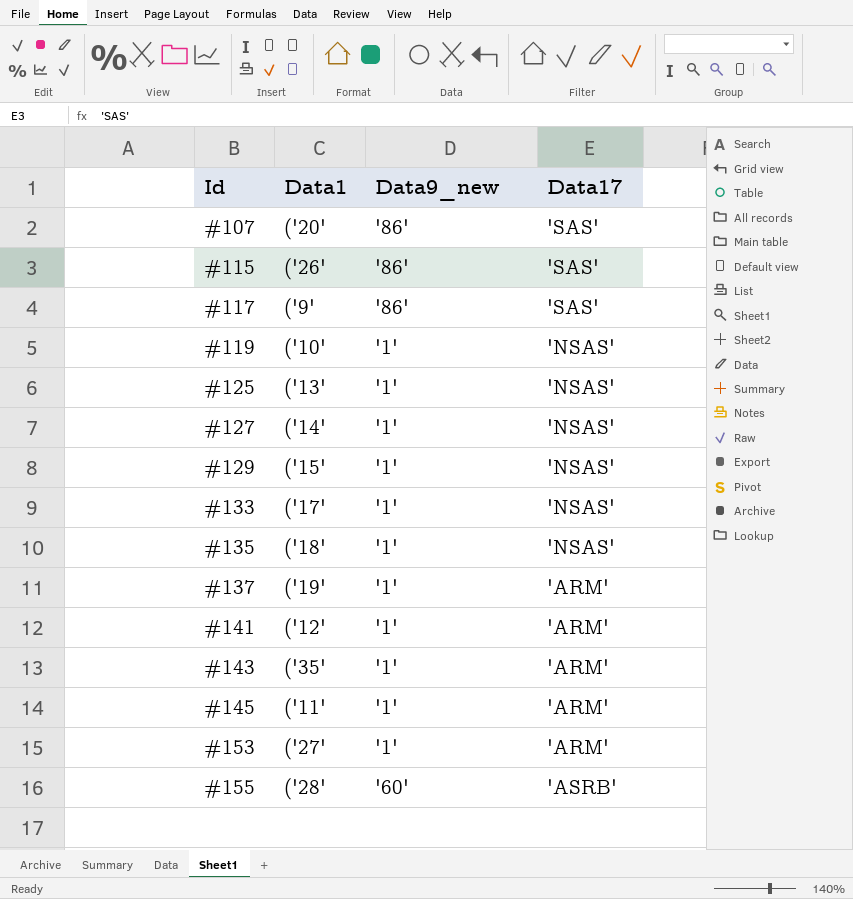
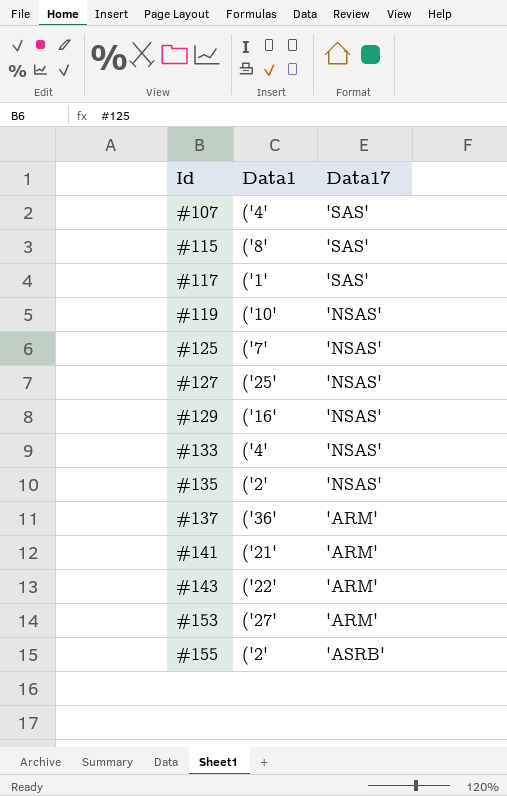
column Data9_new | position: 3 -> none
row #145: ('11' | '1' | 'ARM' -> none
#107 | Data1: ('20' -> ('4'
#115 | Data1: ('26' -> ('8'
#117 | Data1: ('9' -> ('1'
#125 | Data1: ('13' -> ('7'
#127 | Data1: ('14' -> ('25'
#129 | Data1: ('15' -> ('16'
#133 | Data1: ('17' -> ('4'
#135 | Data1: ('18' -> ('2'
#137 | Data1: ('19' -> ('36'
#141 | Data1: ('12' -> ('21'
#143 | Data1: ('35' -> ('22'
#155 | Data1: ('28' -> ('2'

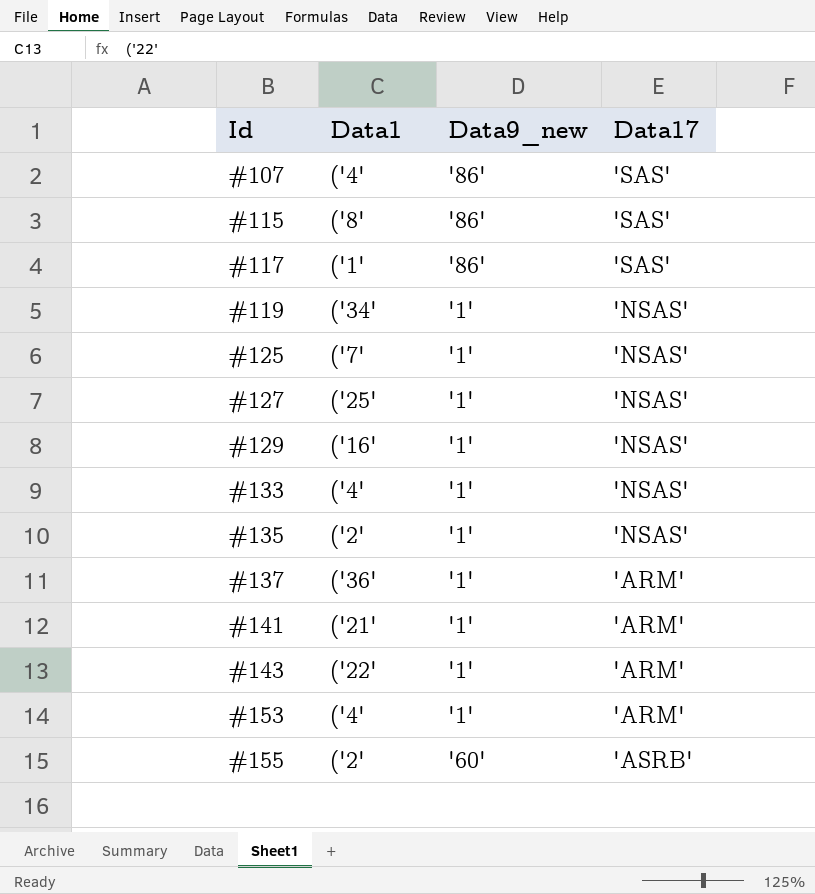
column Data9_new | position: none -> 3
#119 | Data1: ('10' -> ('34'
#153 | Data1: ('27' -> ('4'

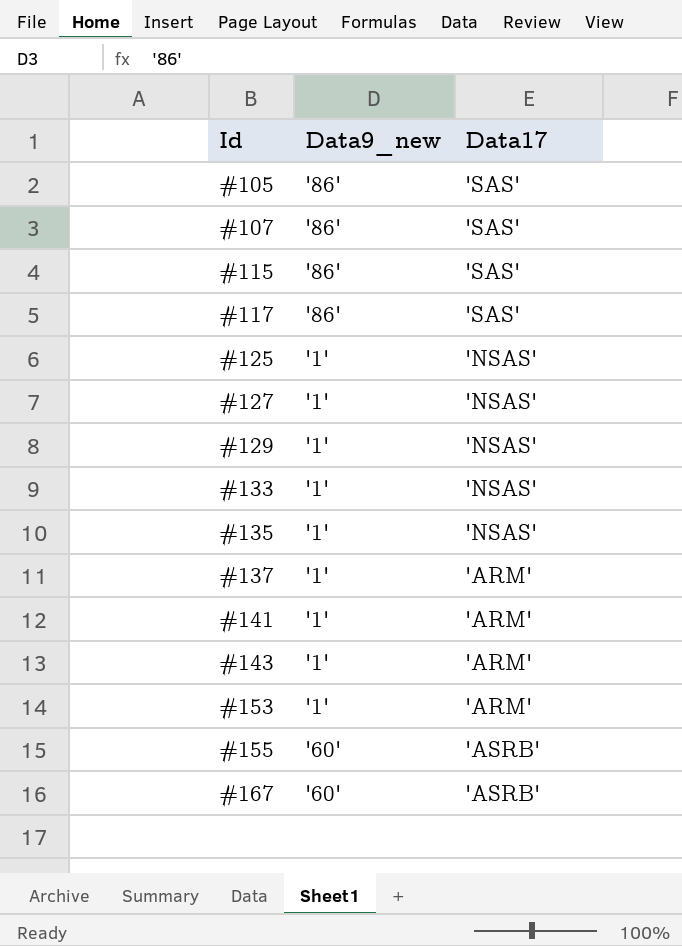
column Data1 | position: 2 -> none
row #119: ('34' | '1' | 'NSAS' -> none
row #105: none -> '86' | 'SAS'
row #167: none -> '60' | 'ASRB'

